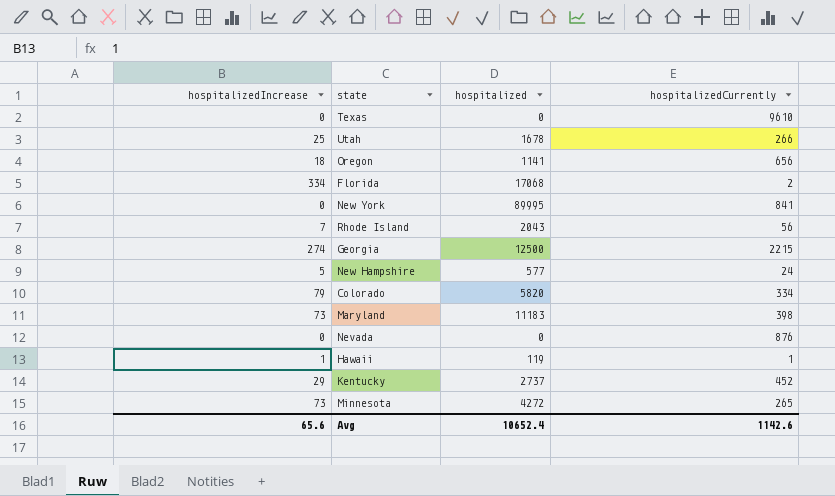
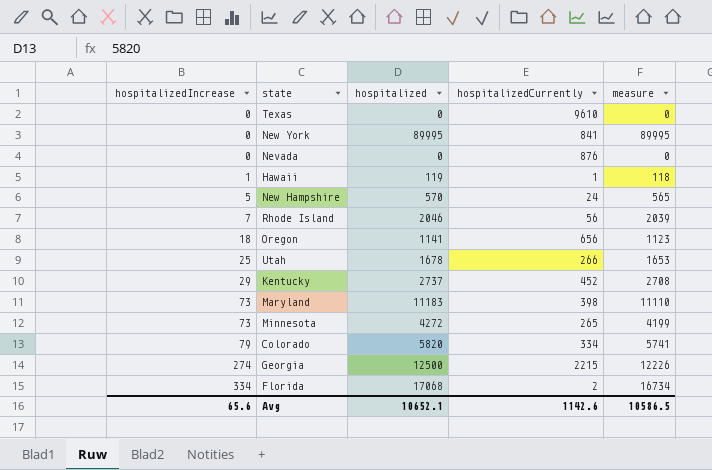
row order: none -> hospitalizedIncrease ascending
column measure | formula: none -> [hospitalized] - [hospitalizedIncrease]
New Hampshire | hospitalized: 577 -> 570
Rhode Island | hospitalized: 2043 -> 2046
Avg | hospitalized: 10652.4 -> 10652.1

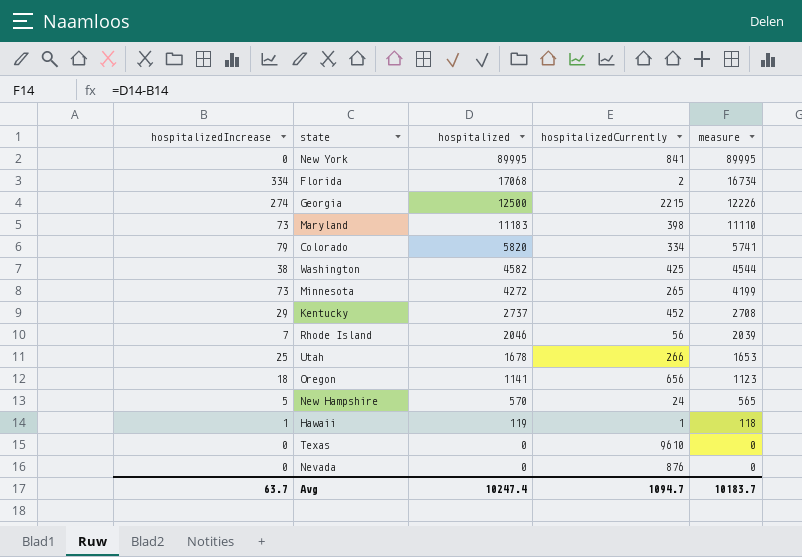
row order: hospitalizedIncrease ascending -> hospitalized descending
row Washington: none -> 38 | 4582 | 425 | 4544
Avg | hospitalizedIncrease: 65.6 -> 63.7
Avg | hospitalized: 10652.1 -> 10247.4
Avg | hospitalizedCurrently: 1142.6 -> 1094.7
Avg | measure: 10586.5 -> 10183.7

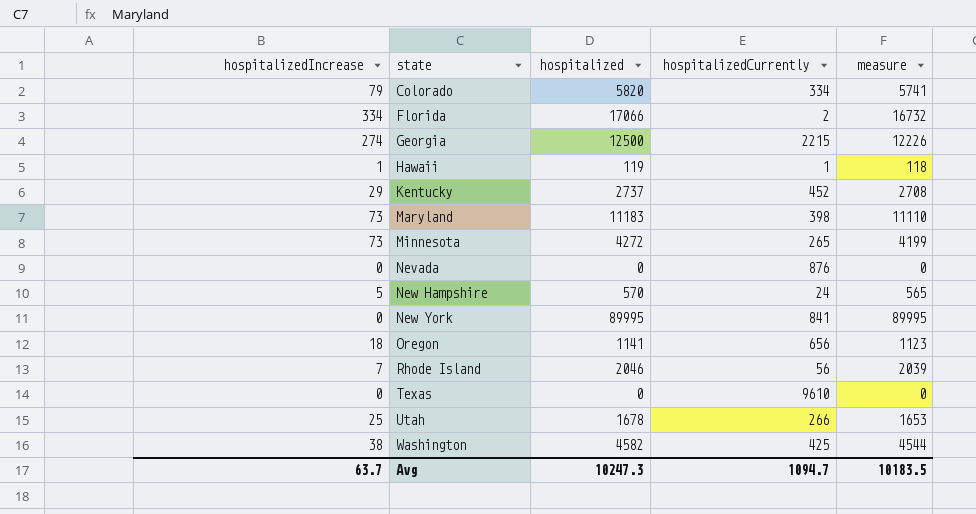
row order: hospitalized descending -> state ascending
Florida | hospitalized: 17068 -> 17066
Florida | measure: 16734 -> 16732
Avg | hospitalized: 10247.4 -> 10247.3
Avg | measure: 10183.7 -> 10183.5

